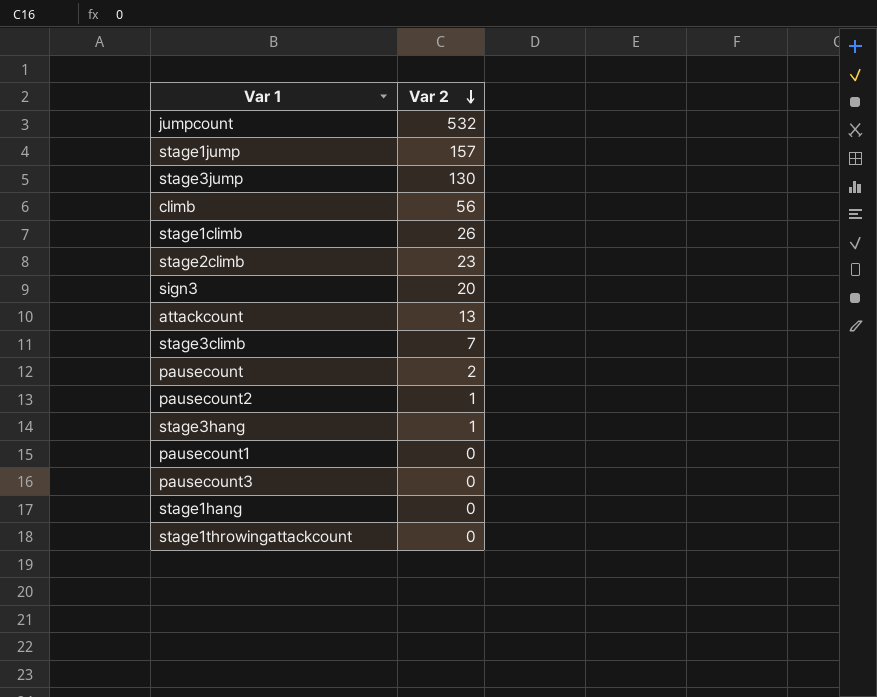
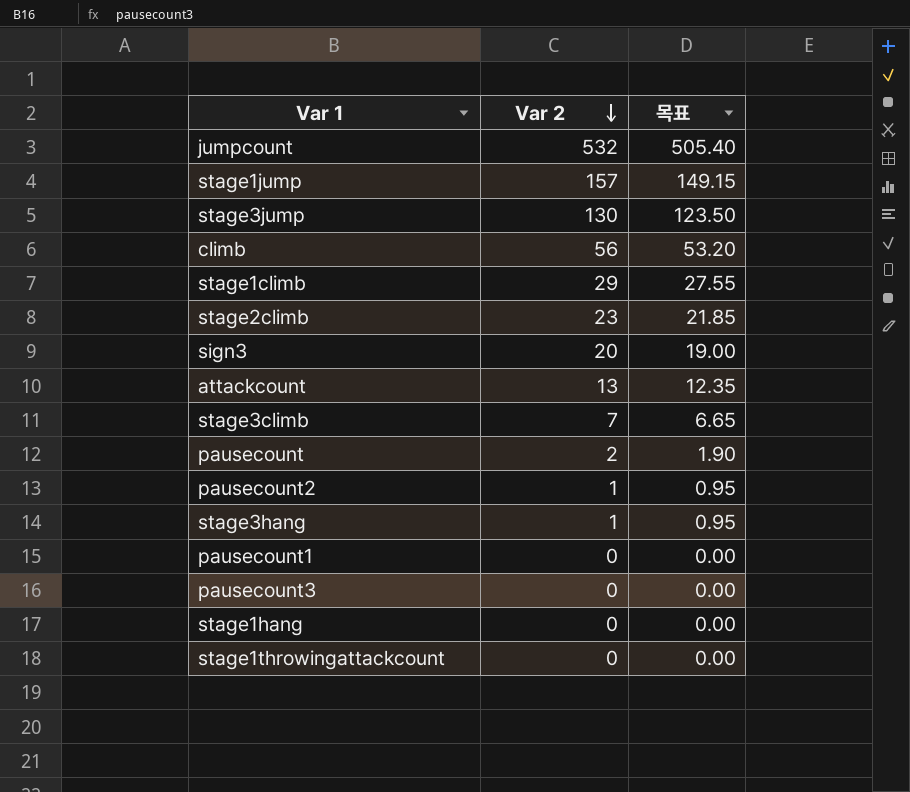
column 목표 | formula: none -> [Var 2] * 0.95
stage1climb | Var 2: 26 -> 29

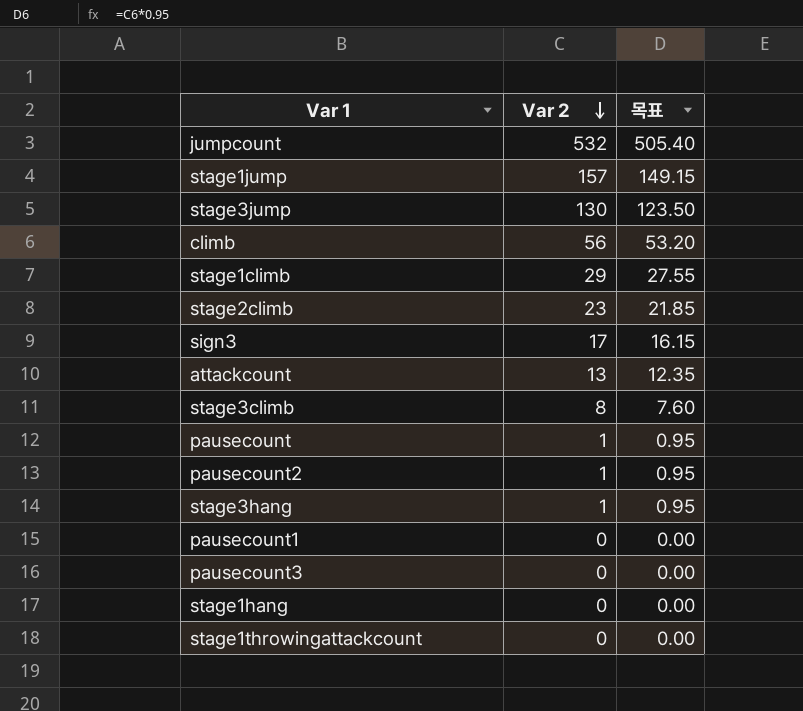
sign3 | Var 2: 20 -> 17
sign3 | 목표: 19.00 -> 16.15
stage3climb | Var 2: 7 -> 8
stage3climb | 목표: 6.65 -> 7.60
pausecount | Var 2: 2 -> 1
pausecount | 목표: 1.90 -> 0.95

